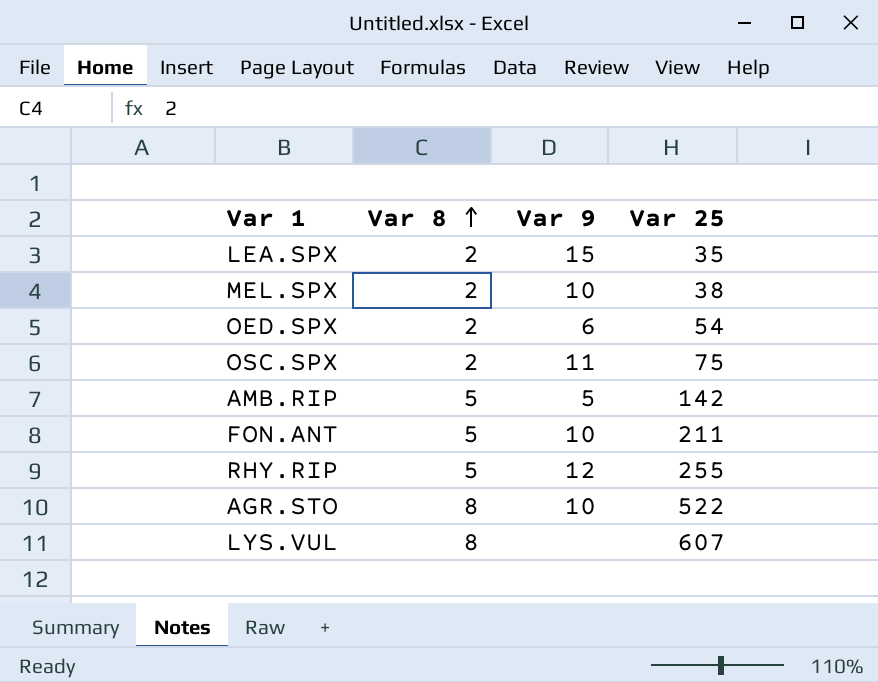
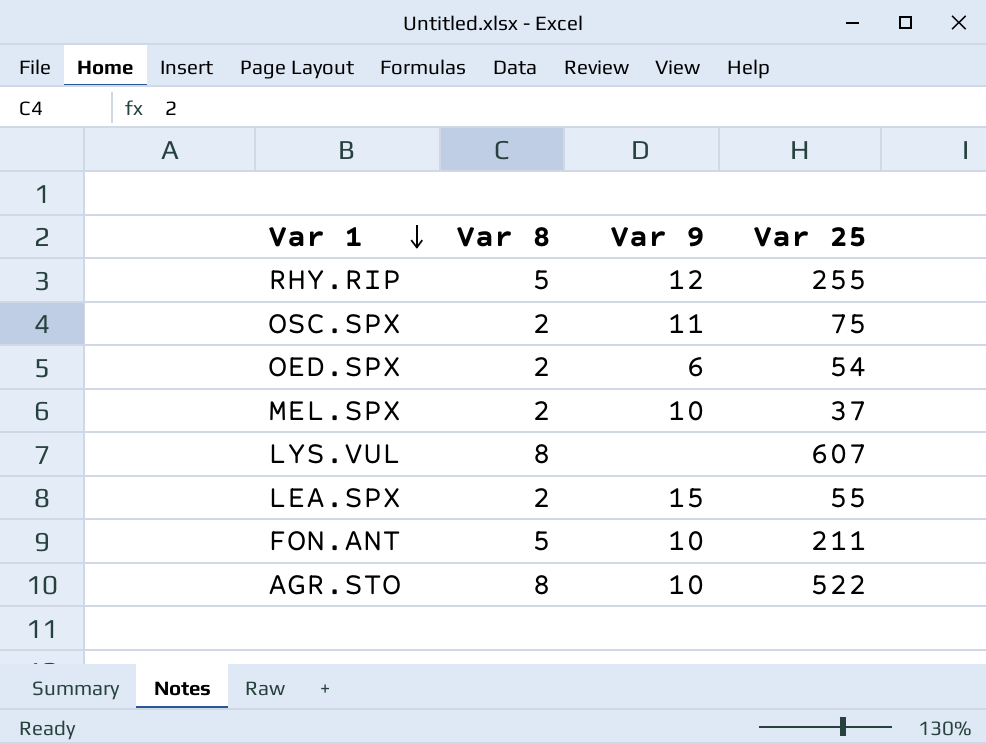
row order: Var 8 ascending -> Var 1 descending
row AMB.RIP: 5 | 5 | 142 -> none
MEL.SPX | Var 25: 38 -> 37
LEA.SPX | Var 25: 35 -> 55

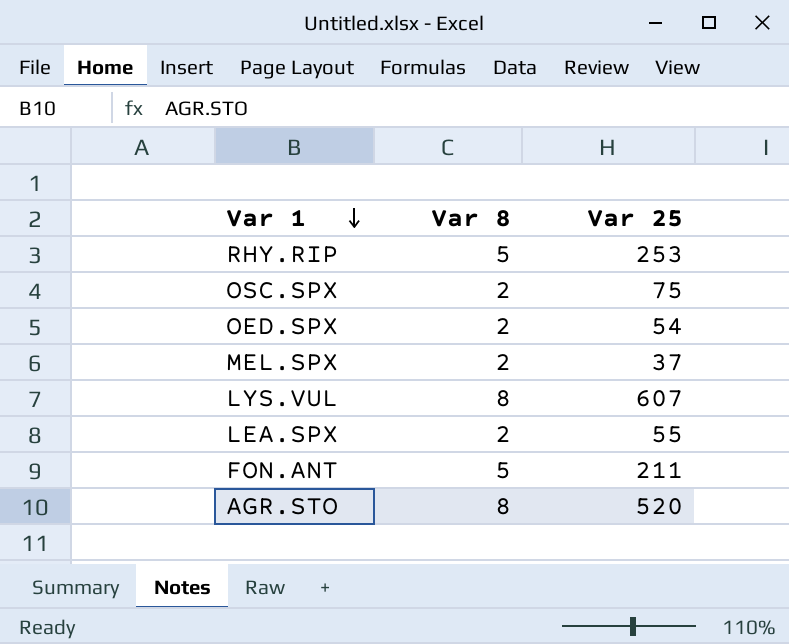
column Var 9 | position: 3 -> none
RHY.RIP | Var 25: 255 -> 253
AGR.STO | Var 25: 522 -> 520

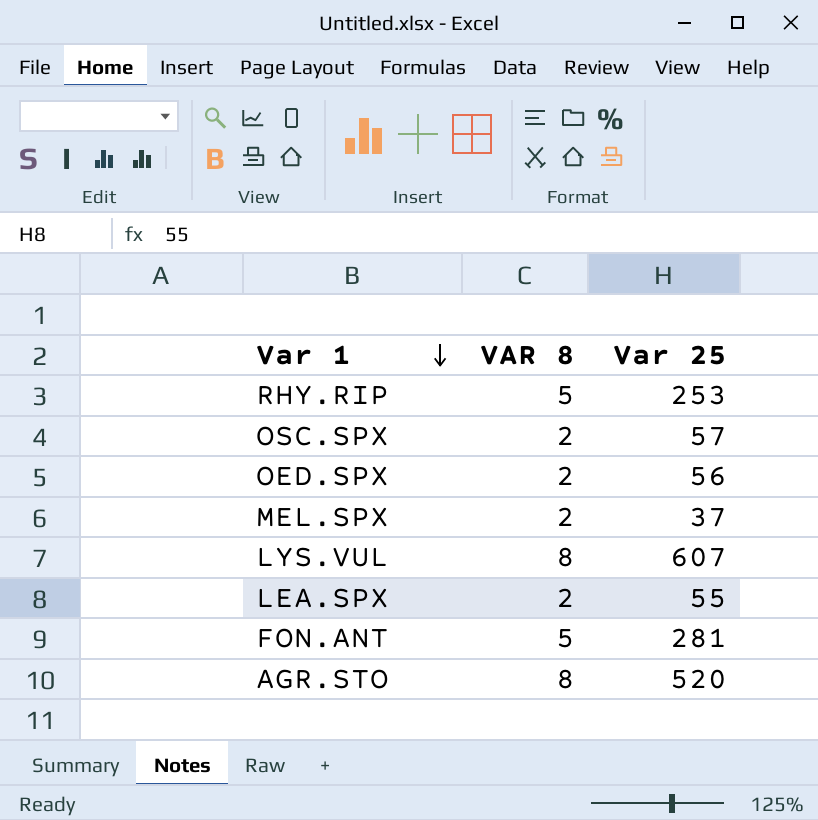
column name: Var 8 -> VAR 8
OSC.SPX | Var 25: 75 -> 57
OED.SPX | Var 25: 54 -> 56
FON.ANT | Var 25: 211 -> 281

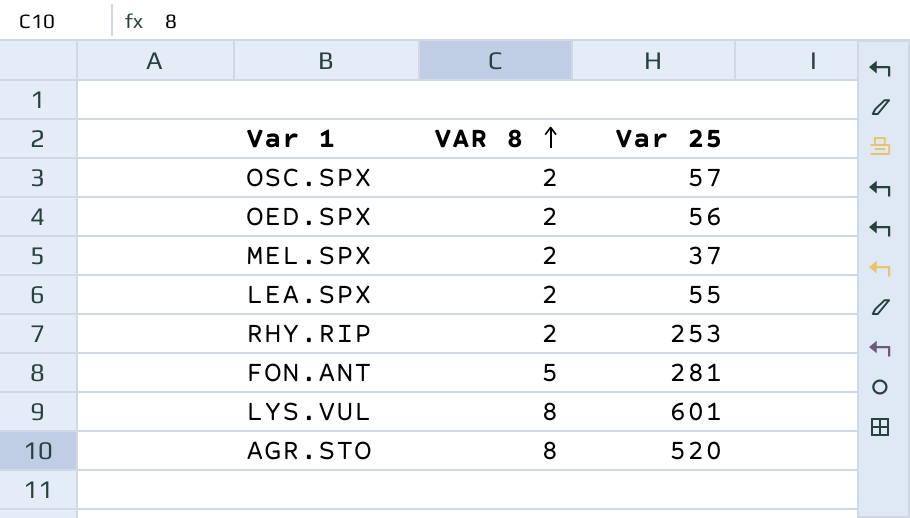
row order: Var 1 descending -> VAR 8 ascending
RHY.RIP | VAR 8: 5 -> 2
LYS.VUL | Var 25: 607 -> 601

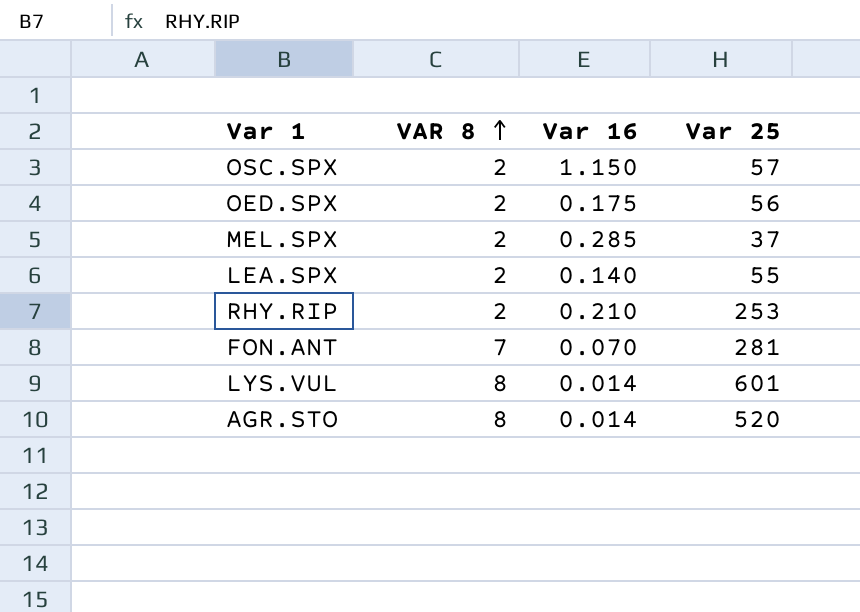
column Var 16 | position: none -> 3
FON.ANT | VAR 8: 5 -> 7

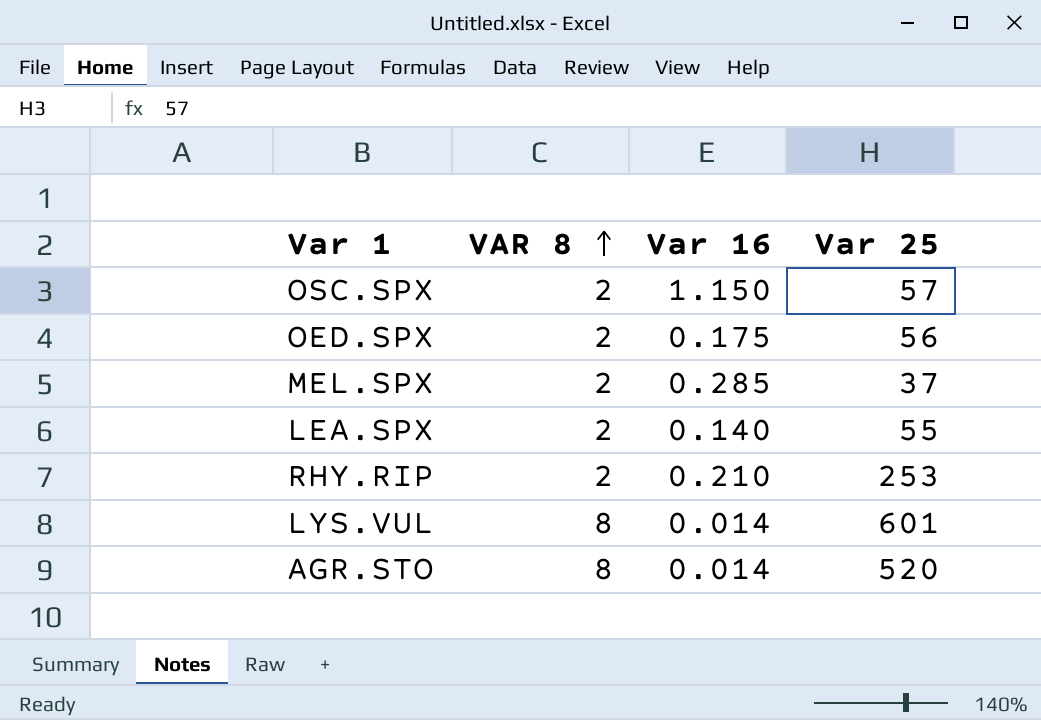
row FON.ANT: 7 | 0.070 | 281 -> none

